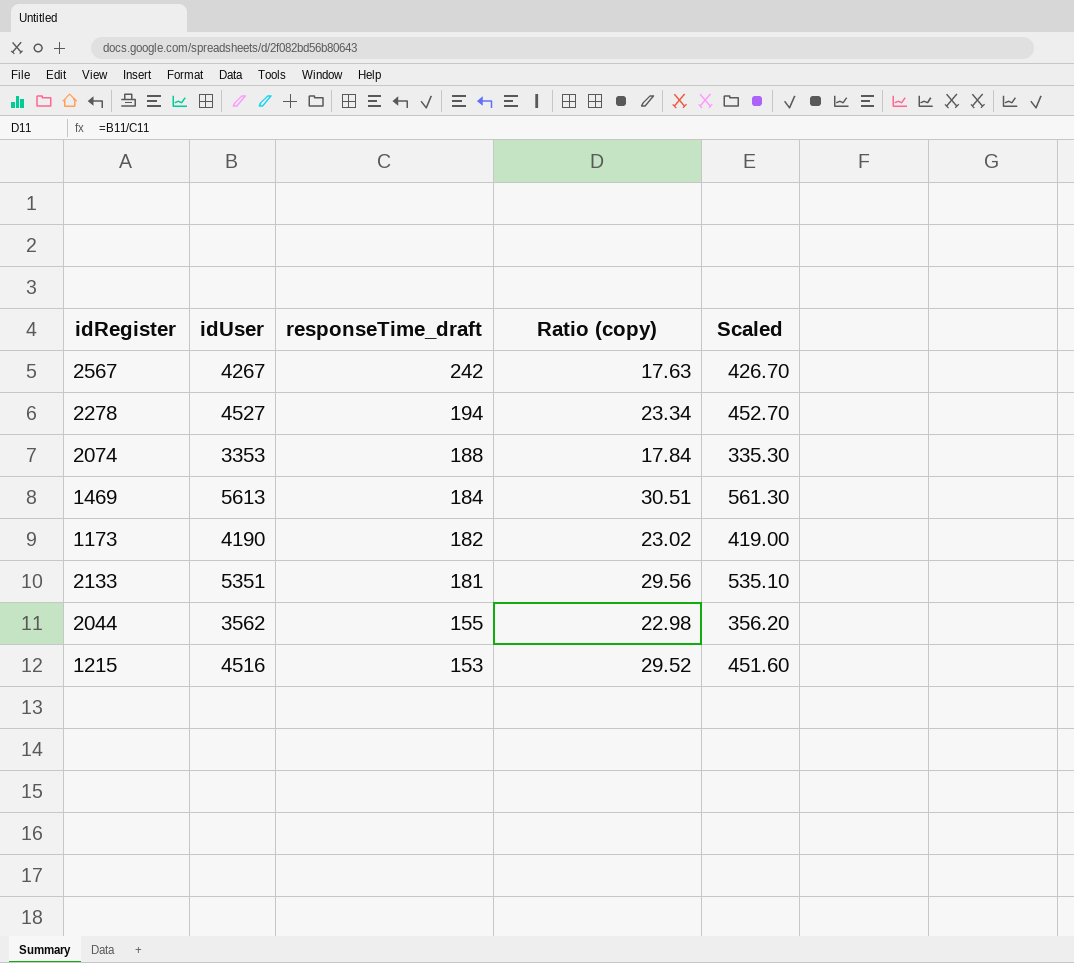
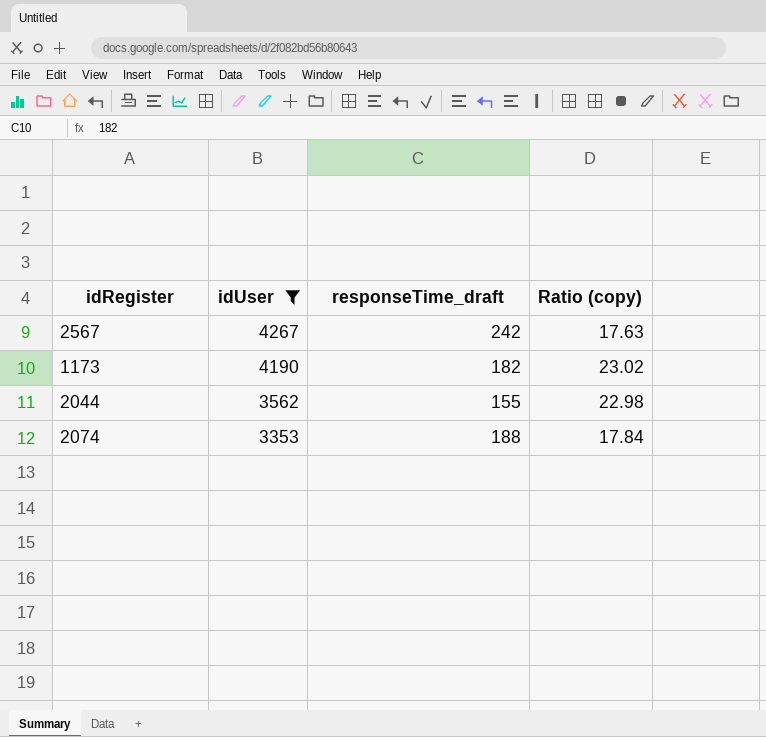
filter: none -> idUser <= 4267
row order: responseTime_draft descending -> idUser descending
column Scaled | formula: [idUser] * 0.1 -> none

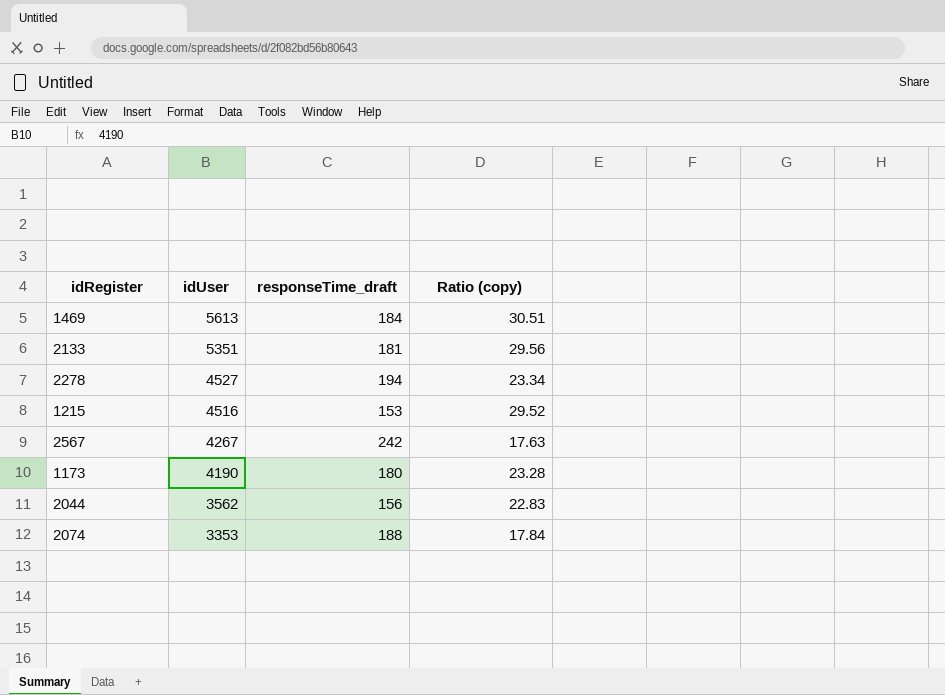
filter: idUser <= 4267 -> none
1173 | responseTime_draft: 182 -> 180
1173 | Ratio (copy): 23.02 -> 23.28
2044 | responseTime_draft: 155 -> 156
2044 | Ratio (copy): 22.98 -> 22.83

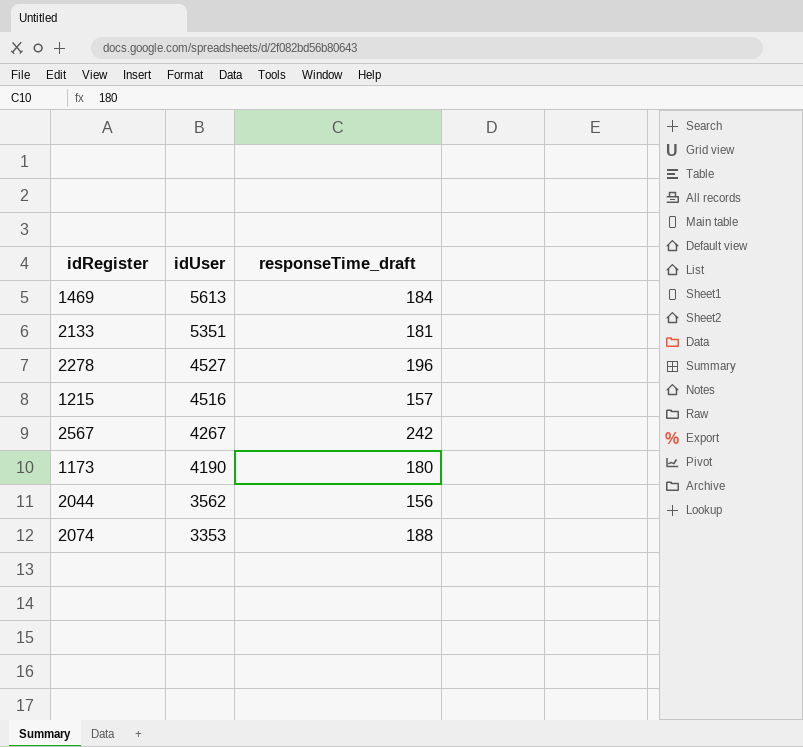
column Ratio (copy) | formula: [idUser] / [responseTime_draft] -> none
2278 | responseTime_draft: 194 -> 196
1215 | responseTime_draft: 153 -> 157

